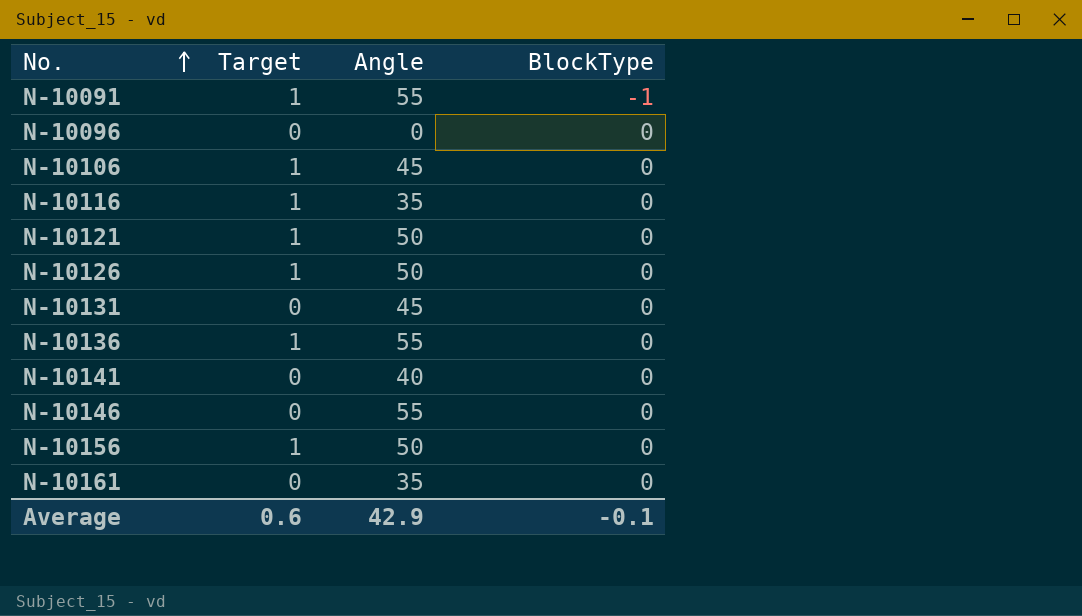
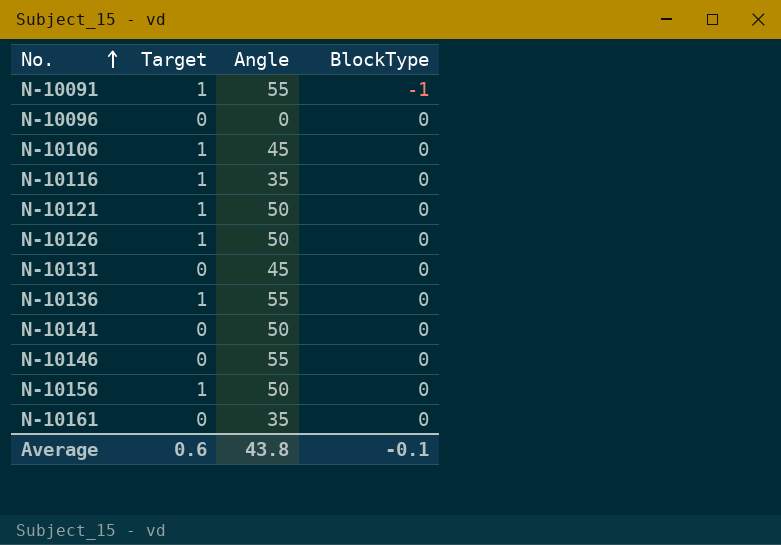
N-10141 | Angle: 40 -> 50
Average | Angle: 42.9 -> 43.8

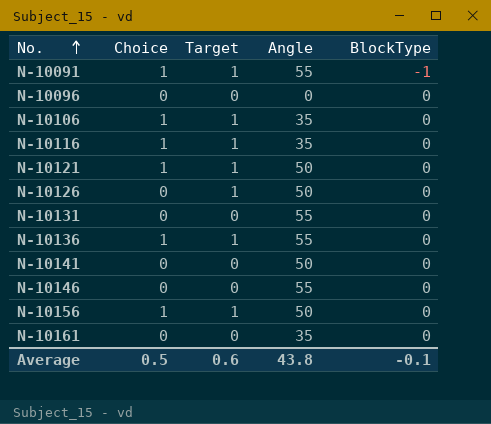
column Choice | position: none -> 2
N-10106 | Angle: 45 -> 35
N-10131 | Angle: 45 -> 55

